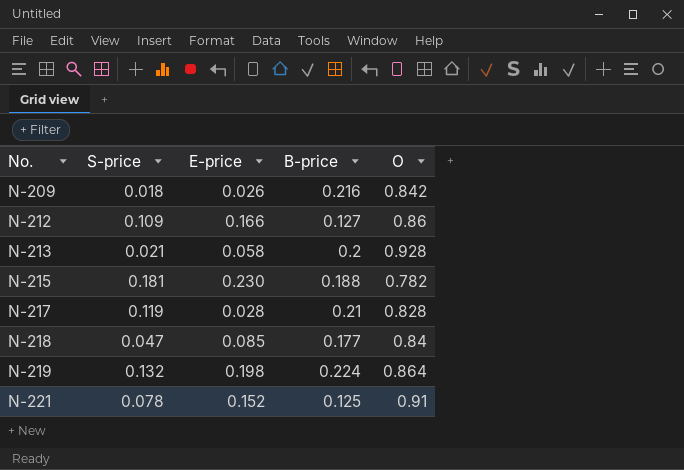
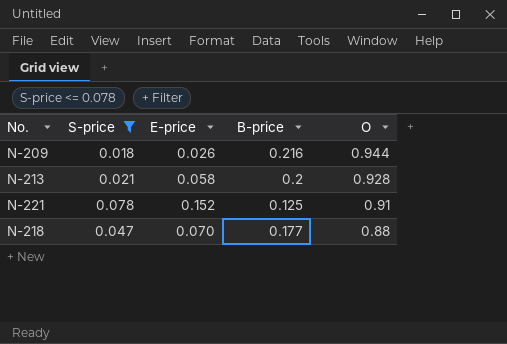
filter: none -> S-price <= 0.078
row order: No. ascending -> O descending
N-209 | O: 0.842 -> 0.944
N-218 | E-price: 0.085 -> 0.070
N-218 | O: 0.84 -> 0.88

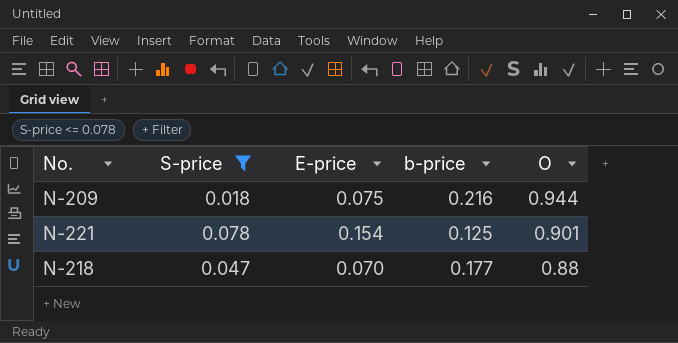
column name: B-price -> b-price
row N-213: 0.021 | 0.058 | 0.2 | 0.928 -> none
N-209 | E-price: 0.026 -> 0.075
N-221 | E-price: 0.152 -> 0.154
N-221 | O: 0.91 -> 0.901

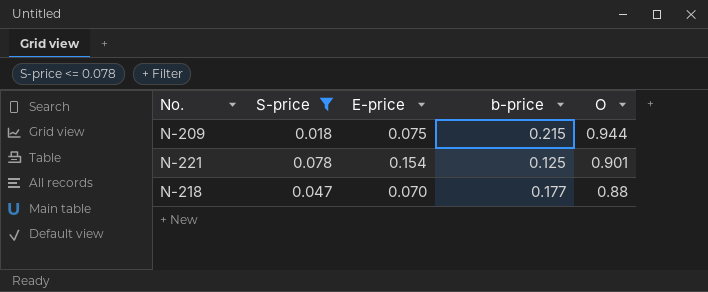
N-209 | b-price: 0.216 -> 0.215

